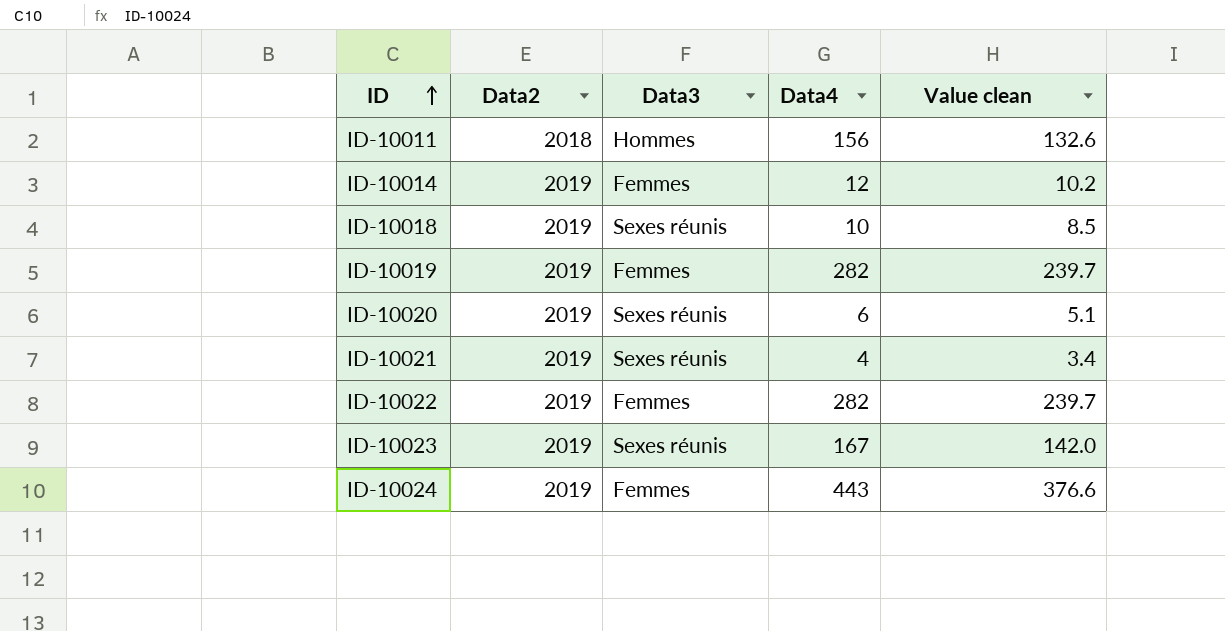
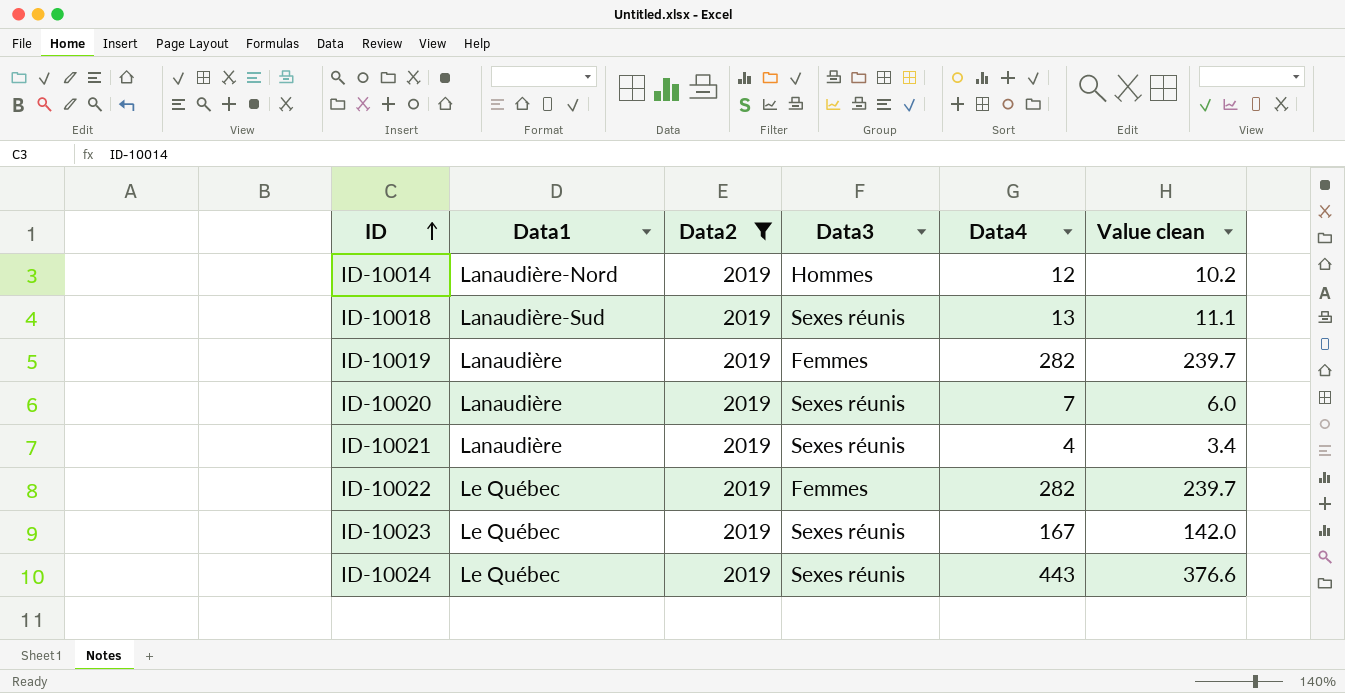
filter: none -> Data2 = 2019
column Data1 | position: none -> 2
ID-10014 | Data3: Femmes -> Hommes
ID-10018 | Data4: 10 -> 13
ID-10018 | Value clean: 8.5 -> 11.1
ID-10020 | Data4: 6 -> 7
ID-10020 | Value clean: 5.1 -> 6.0
ID-10024 | Data3: Femmes -> Sexes réunis

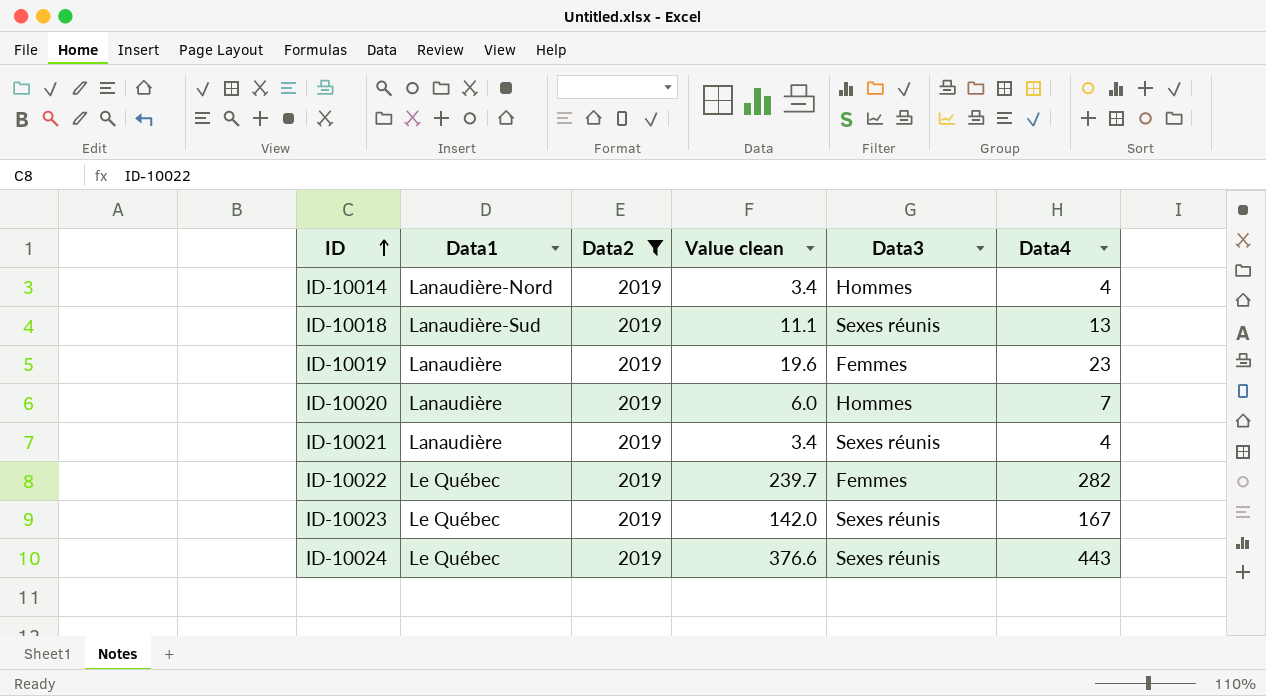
column Value clean | position: 6 -> 4
ID-10014 | Value clean: 10.2 -> 3.4
ID-10014 | Data4: 12 -> 4
ID-10019 | Value clean: 239.7 -> 19.6
ID-10019 | Data4: 282 -> 23
ID-10020 | Data3: Sexes réunis -> Hommes

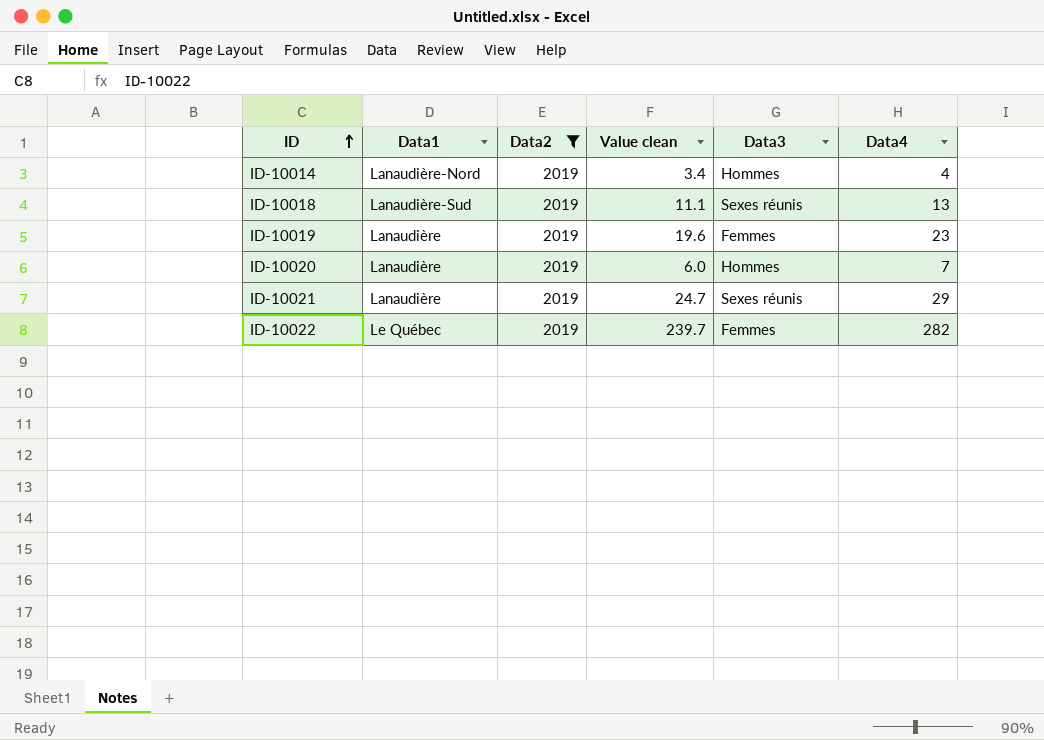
row ID-10023: Le Québec | 2019 | 142.0 | Sexes réunis | 167 -> none
row ID-10024: Le Québec | 2019 | 376.6 | Sexes réunis | 443 -> none
ID-10021 | Value clean: 3.4 -> 24.7
ID-10021 | Data4: 4 -> 29

